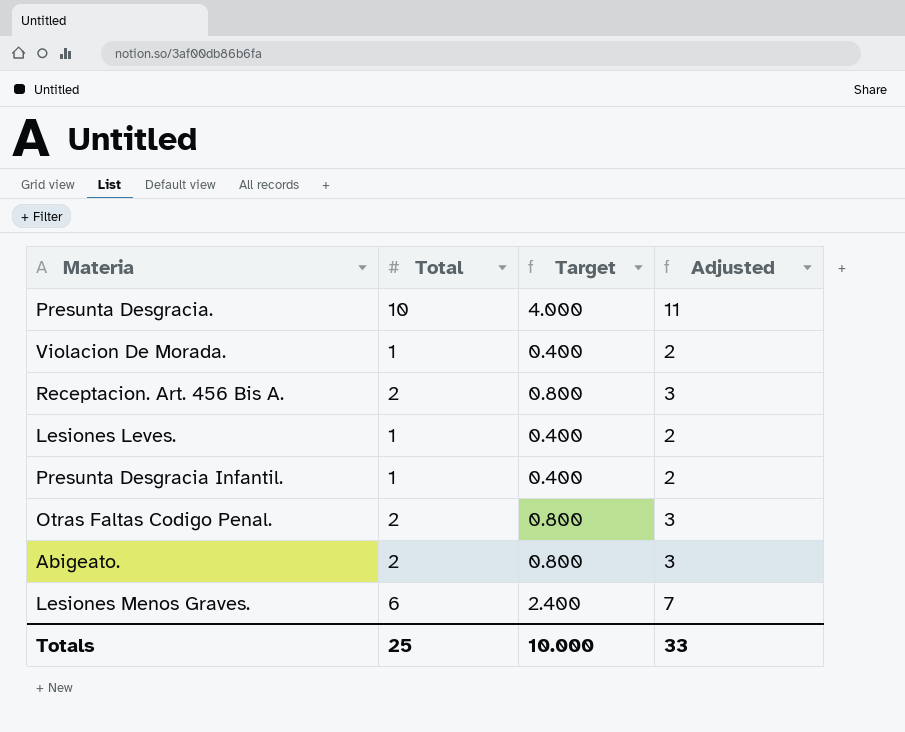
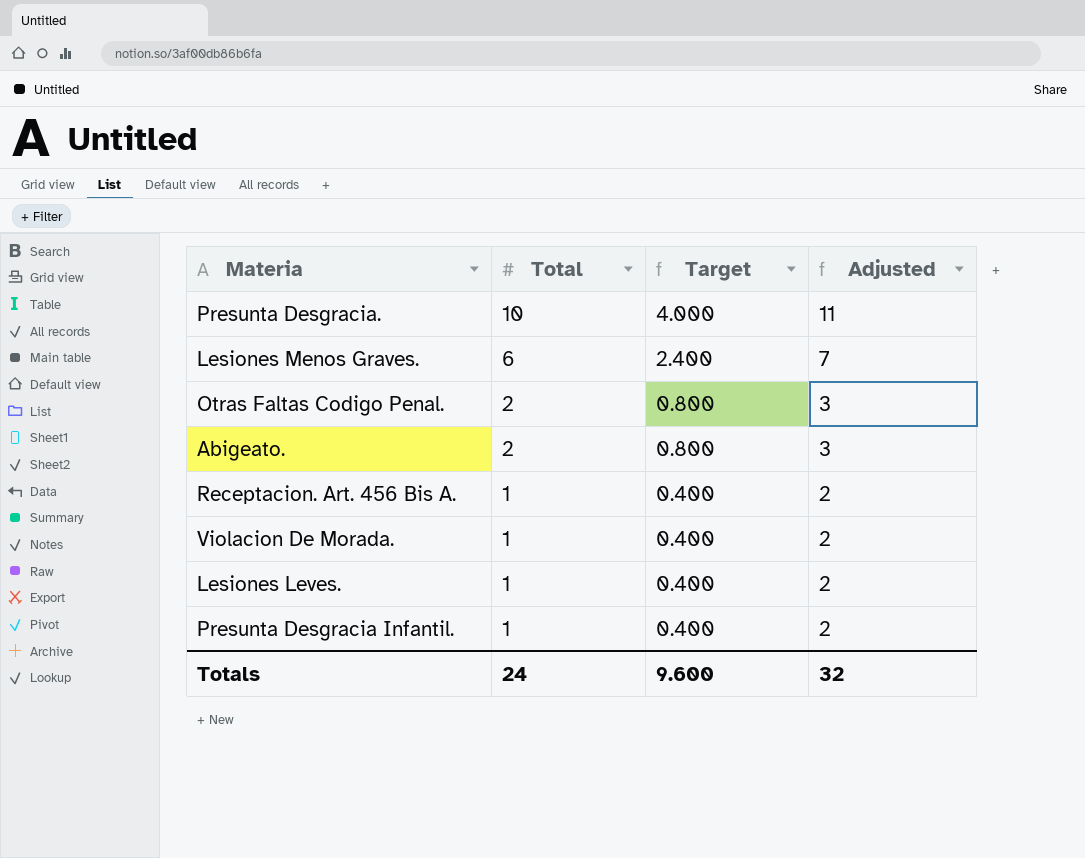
row order: none -> Total descending
Receptacion. Art. 456 Bis A. | Total: 2 -> 1
Receptacion. Art. 456 Bis A. | Target: 0.800 -> 0.400
Receptacion. Art. 456 Bis A. | Adjusted: 3 -> 2
Totals | Total: 25 -> 24
Totals | Target: 10.000 -> 9.600
Totals | Adjusted: 33 -> 32

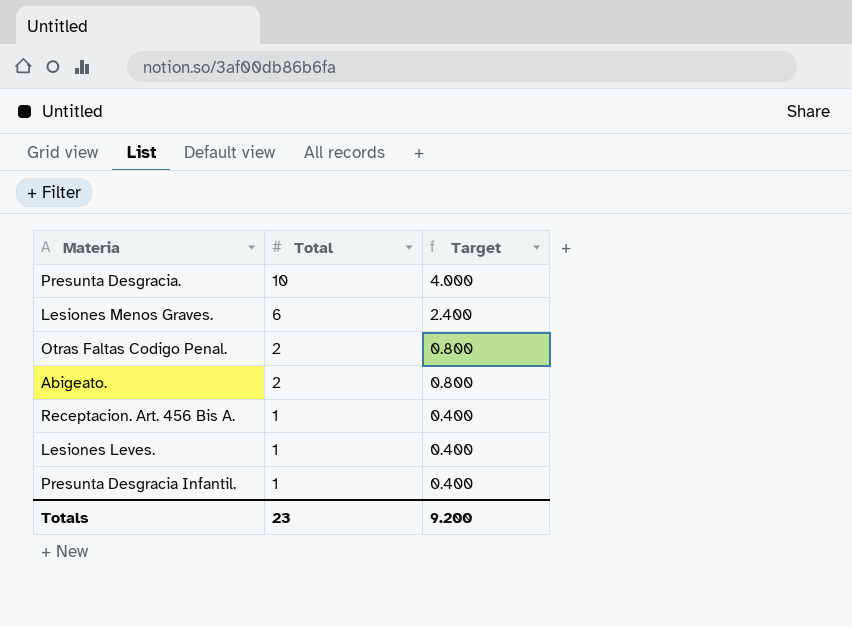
column Adjusted | formula: [Total] + 1 -> none
row Violacion De Morada.: 1 | 0.400 | 2 -> none
Totals | Total: 24 -> 23
Totals | Target: 9.600 -> 9.200

